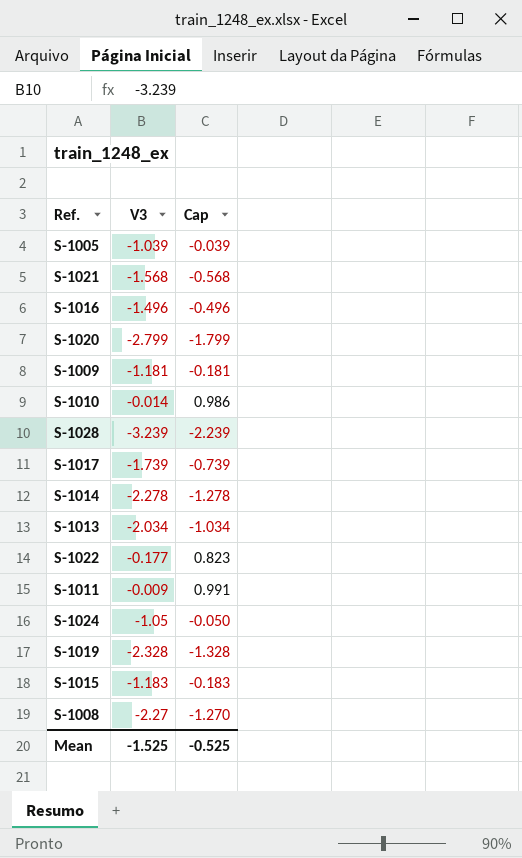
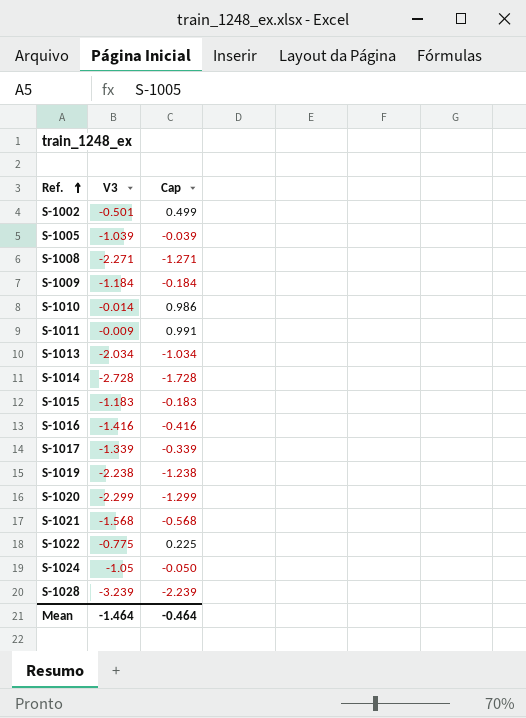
row order: none -> Ref. ascending
row S-1002: none -> -0.501 | 0.499
S-1008 | V3: -2.27 -> -2.271
S-1008 | Cap: -1.270 -> -1.271
S-1009 | V3: -1.181 -> -1.184
S-1009 | Cap: -0.181 -> -0.184
S-1014 | V3: -2.278 -> -2.728
S-1014 | Cap: -1.278 -> -1.728
S-1016 | V3: -1.496 -> -1.416
S-1016 | Cap: -0.496 -> -0.416
S-1017 | V3: -1.739 -> -1.339
S-1017 | Cap: -0.739 -> -0.339
S-1019 | V3: -2.328 -> -2.238
S-1019 | Cap: -1.328 -> -1.238
S-1020 | V3: -2.799 -> -2.299
S-1020 | Cap: -1.799 -> -1.299
S-1022 | V3: -0.177 -> -0.775
S-1022 | Cap: 0.823 -> 0.225
Mean | V3: -1.525 -> -1.464
Mean | Cap: -0.525 -> -0.464

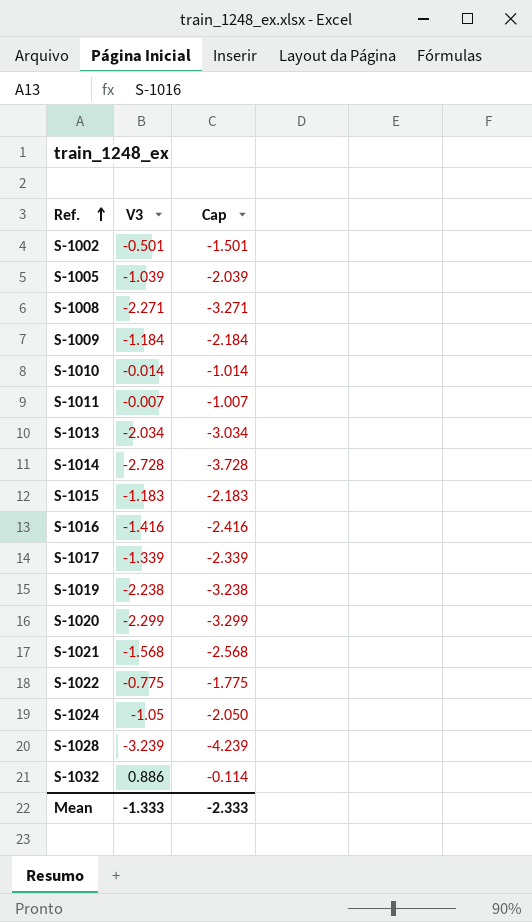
column Cap | formula: [V3] + 1 -> [V3] - 1
S-1011 | V3: -0.009 -> -0.007
row S-1032: none -> 0.886 | -0.114
Mean | V3: -1.464 -> -1.333
Mean | Cap: -0.464 -> -2.333

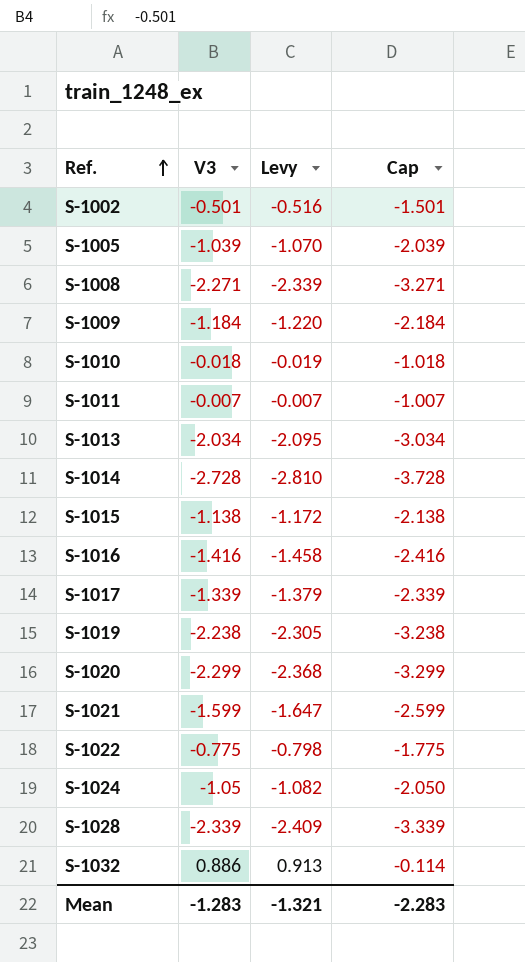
column Levy | formula: none -> [V3] * 1.03
S-1010 | V3: -0.014 -> -0.018
S-1010 | Cap: -1.014 -> -1.018
S-1015 | V3: -1.183 -> -1.138
S-1015 | Cap: -2.183 -> -2.138
S-1021 | V3: -1.568 -> -1.599
S-1021 | Cap: -2.568 -> -2.599
S-1028 | V3: -3.239 -> -2.339
S-1028 | Cap: -4.239 -> -3.339
Mean | V3: -1.333 -> -1.283
Mean | Cap: -2.333 -> -2.283

